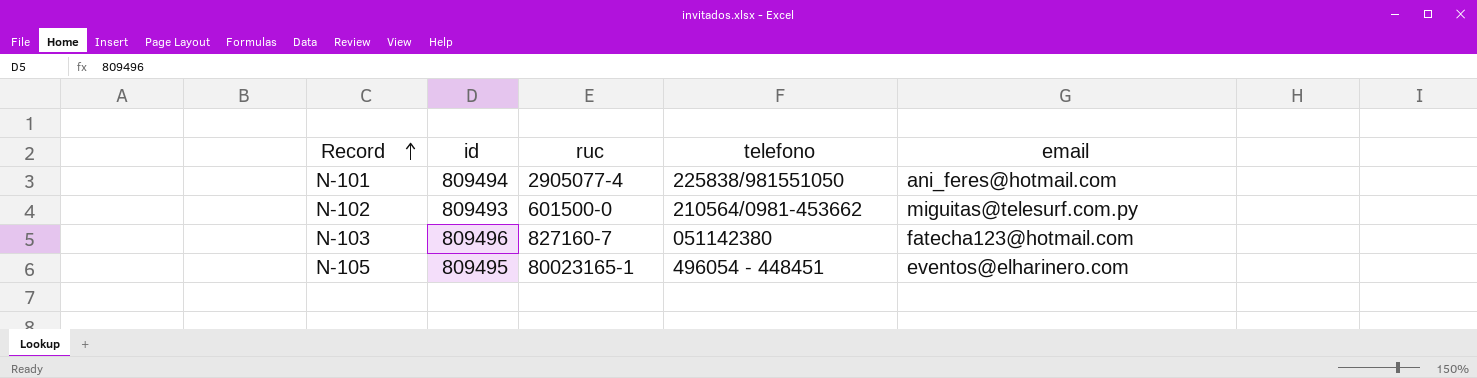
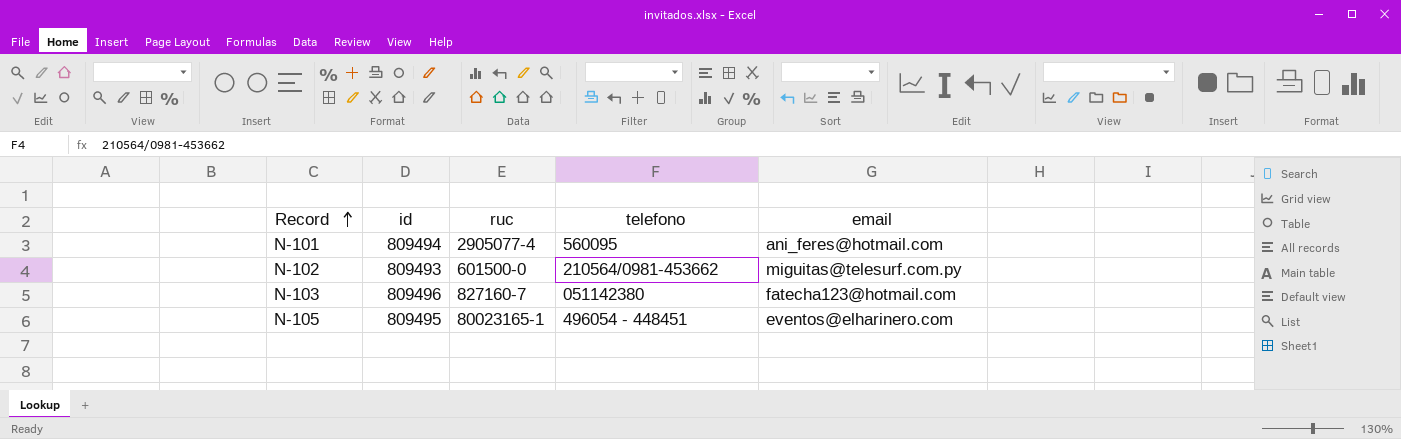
N-101 | telefono: 225838/981551050 -> 560095

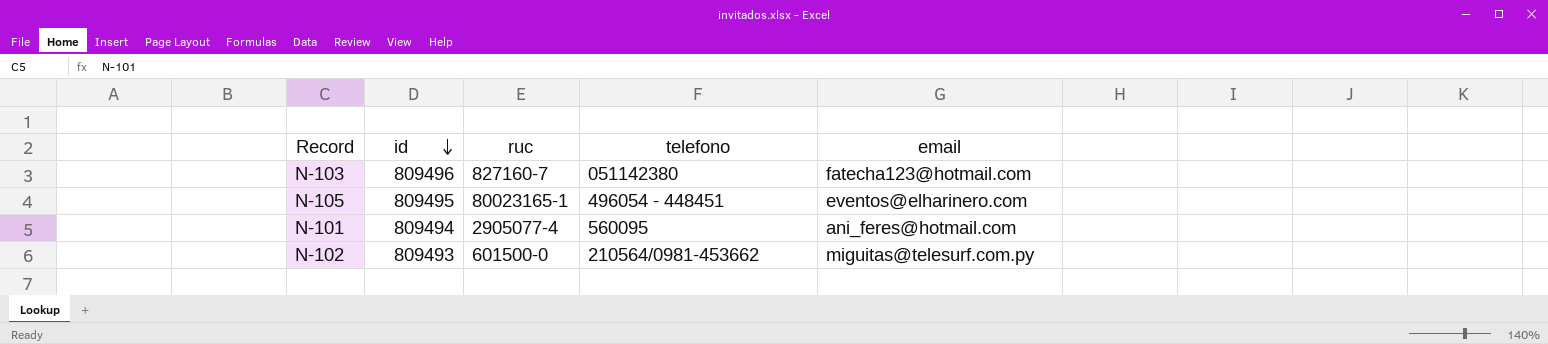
row order: Record ascending -> id descending

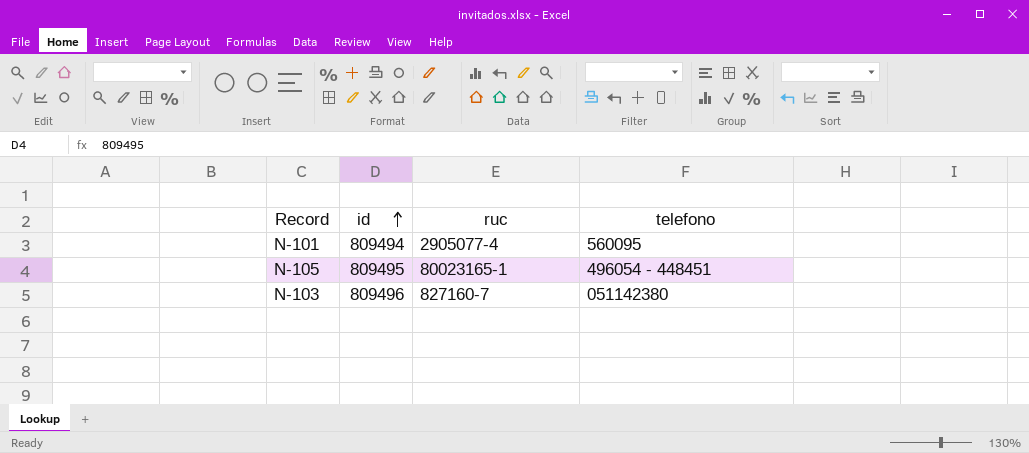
row order: id descending -> id ascending
column email | position: 5 -> none
row N-102: 809493 | 601500-0 | 210564/0981-453662 | miguitas@telesurf.com.py -> none

